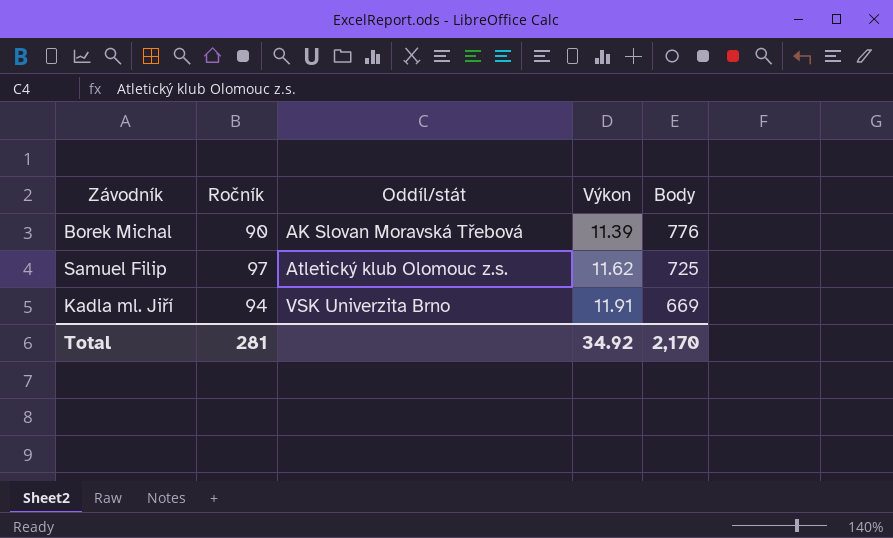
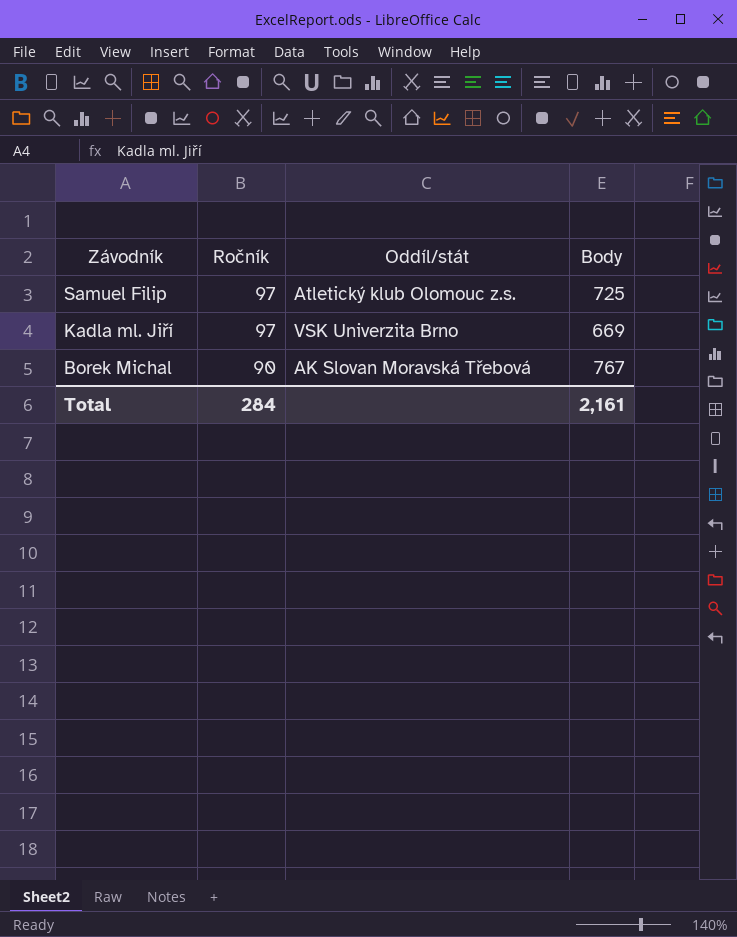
row order: Oddíl/stát ascending -> Závodník descending
column Výkon | position: 4 -> none
Kadla ml. Jiří | Ročník: 94 -> 97
Borek Michal | Body: 776 -> 767
Total | Ročník: 281 -> 284
Total | Body: 2,170 -> 2,161

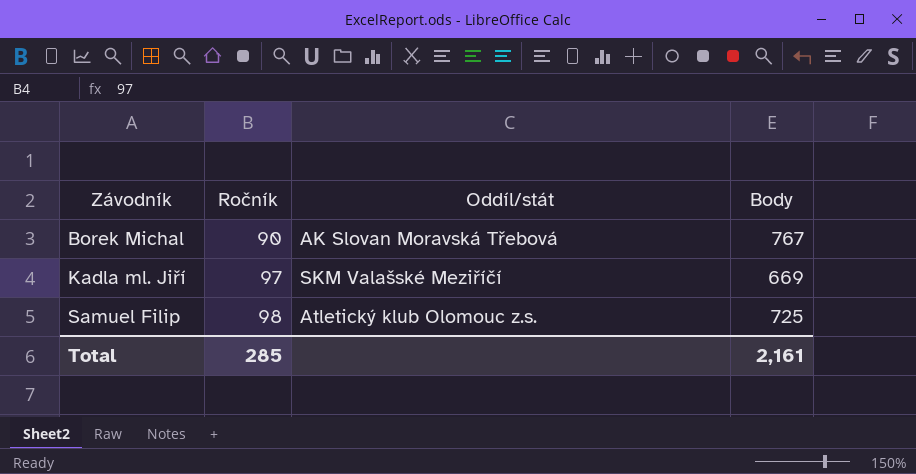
row order: Závodník descending -> Závodník ascending
Kadla ml. Jiří | Oddíl/stát: VSK Univerzita Brno -> SKM Valašské Meziříčí
Samuel Filip | Ročník: 97 -> 98
Total | Ročník: 284 -> 285

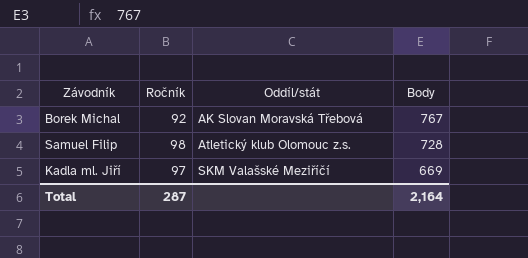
row order: Závodník ascending -> Oddíl/stát ascending
Borek Michal | Ročník: 90 -> 92
Samuel Filip | Body: 725 -> 728
Total | Ročník: 285 -> 287
Total | Body: 2,161 -> 2,164

